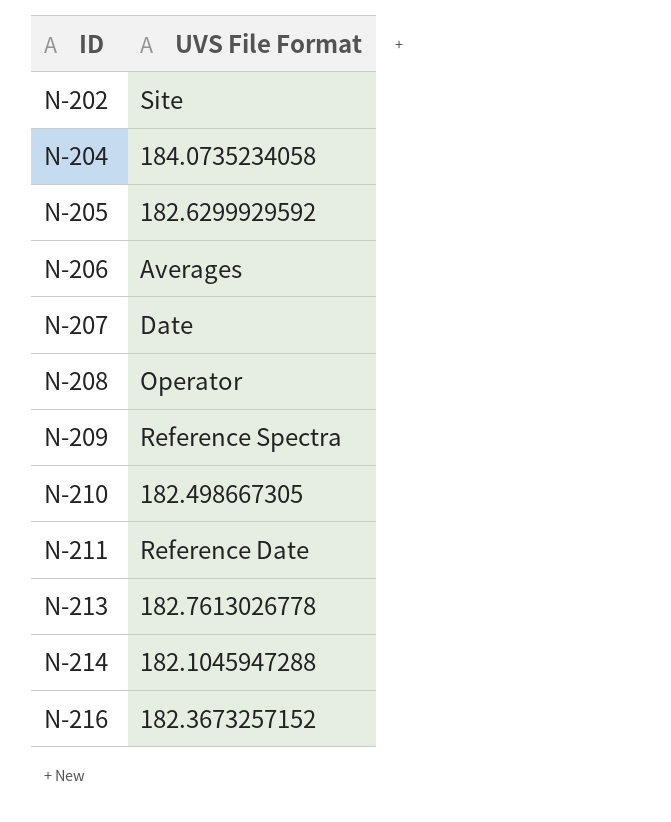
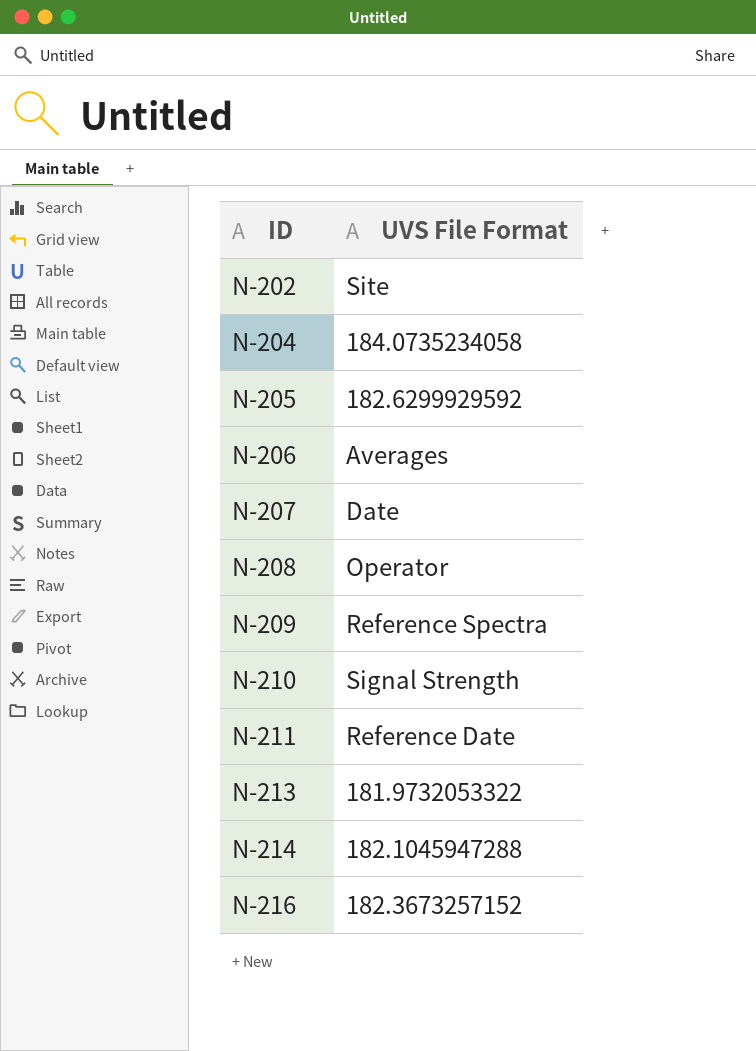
N-210 | UVS File Format: 182.498667305 -> Signal Strength
N-213 | UVS File Format: 182.7613026778 -> 181.9732053322

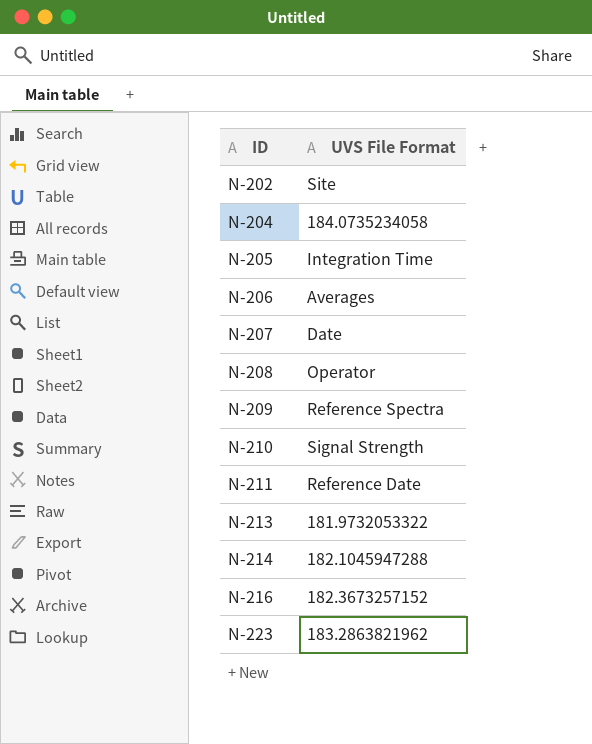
N-205 | UVS File Format: 182.6299929592 -> Integration Time
row N-223: none -> 183.2863821962

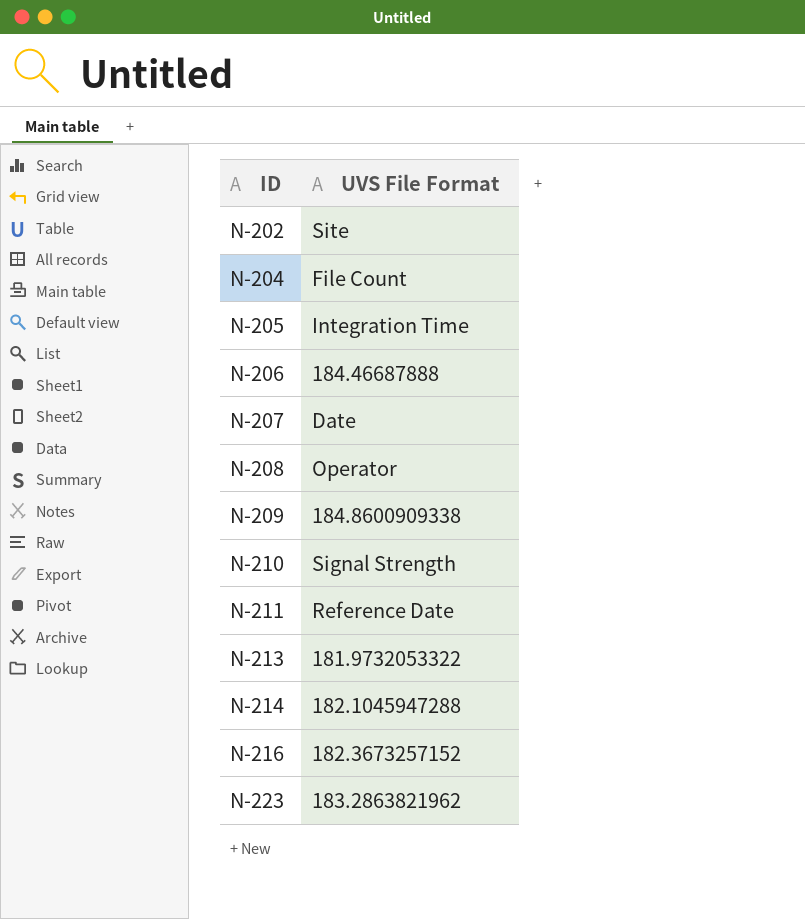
N-204 | UVS File Format: 184.0735234058 -> File Count
N-206 | UVS File Format: Averages -> 184.46687888
N-209 | UVS File Format: Reference Spectra -> 184.8600909338

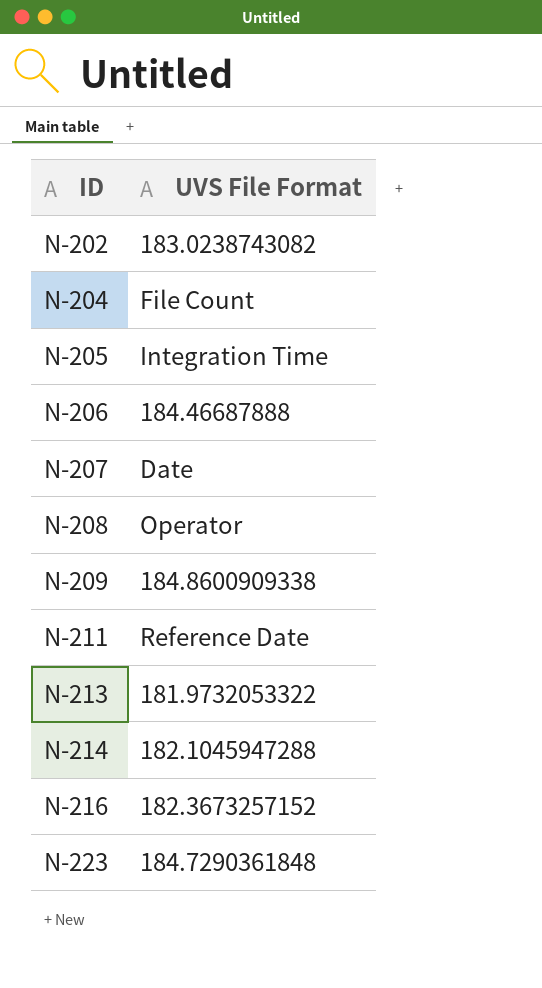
row N-210: Signal Strength -> none
N-202 | UVS File Format: Site -> 183.0238743082
N-223 | UVS File Format: 183.2863821962 -> 184.7290361848

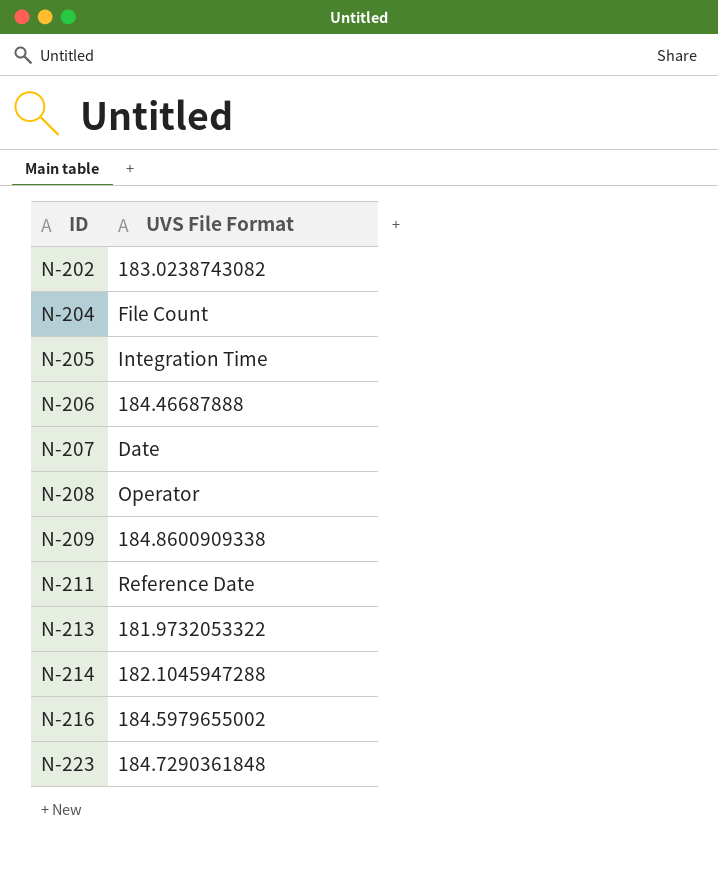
N-216 | UVS File Format: 182.3673257152 -> 184.5979655002

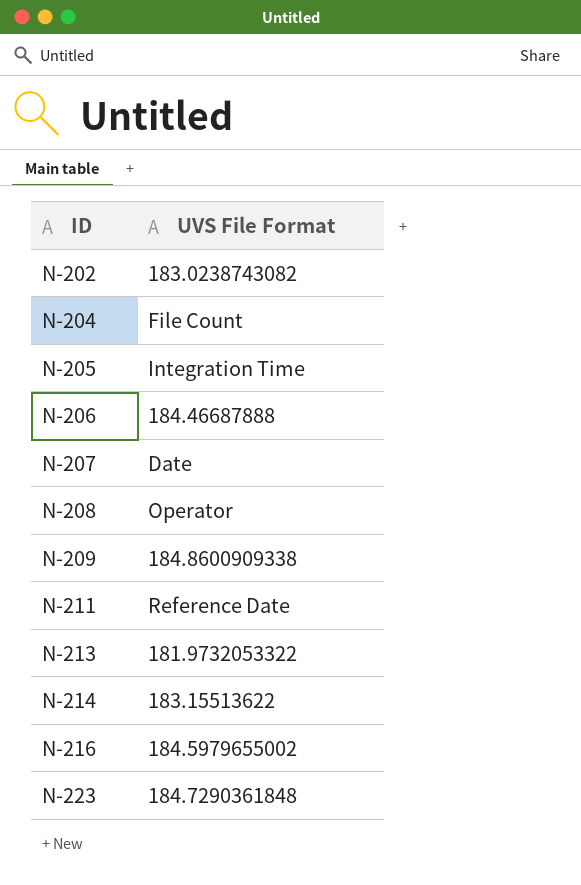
N-214 | UVS File Format: 182.1045947288 -> 183.15513622

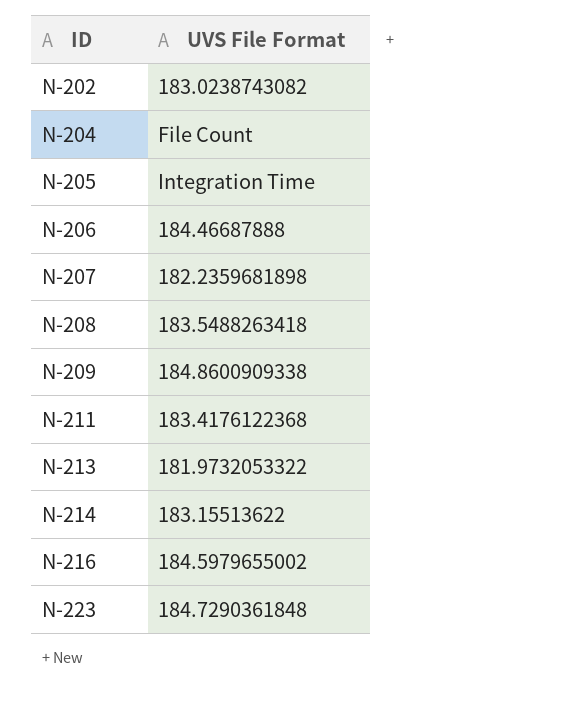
N-207 | UVS File Format: Date -> 182.2359681898
N-208 | UVS File Format: Operator -> 183.5488263418
N-211 | UVS File Format: Reference Date -> 183.4176122368

